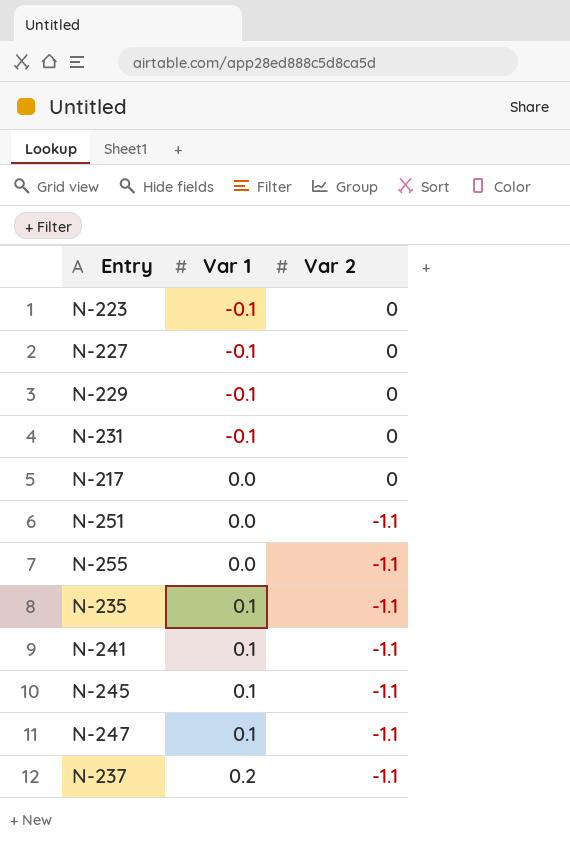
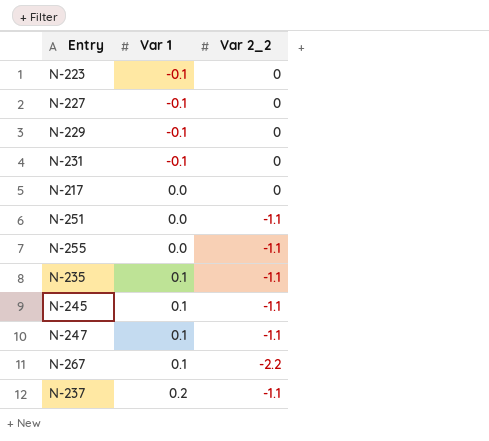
column name: Var 2 -> Var 2_2
row N-241: 0.1 | -1.1 -> none
row N-267: none -> 0.1 | -2.2

